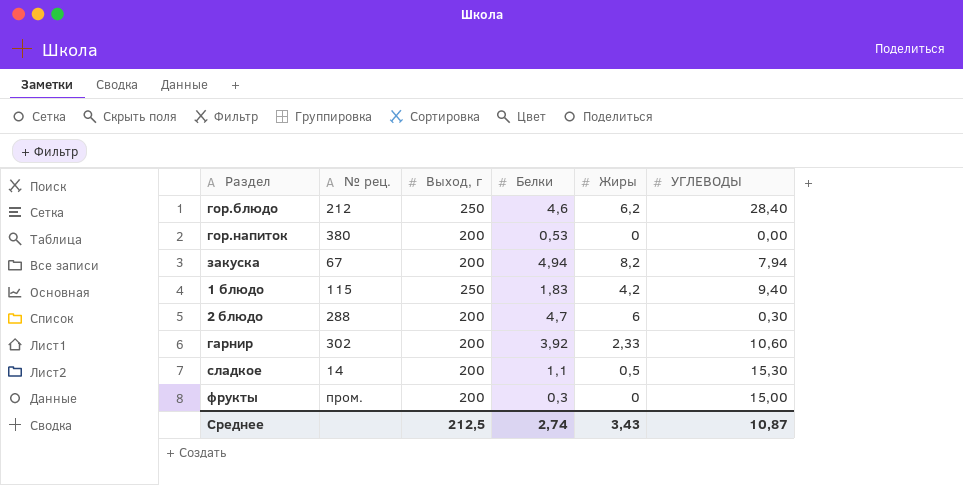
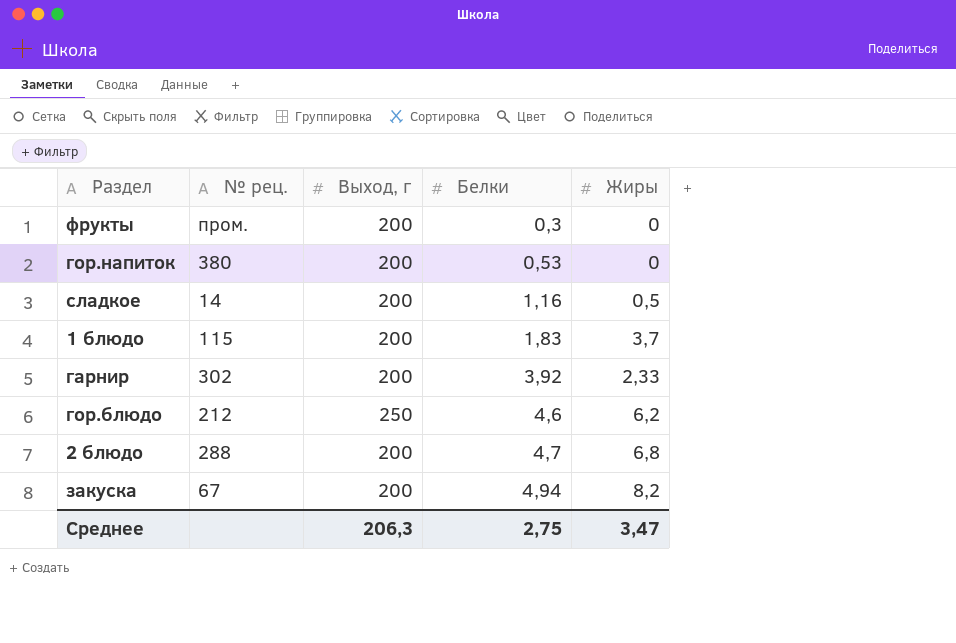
row order: none -> Белки ascending
column УГЛЕВОДЫ | position: 6 -> none
сладкое | Белки: 1,1 -> 1,16
1 блюдо | Выход, г: 250 -> 200
1 блюдо | Жиры: 4,2 -> 3,7
2 блюдо | Жиры: 6 -> 6,8
Среднее | Выход, г: 212,5 -> 206,3
Среднее | Белки: 2,74 -> 2,75
Среднее | Жиры: 3,43 -> 3,47

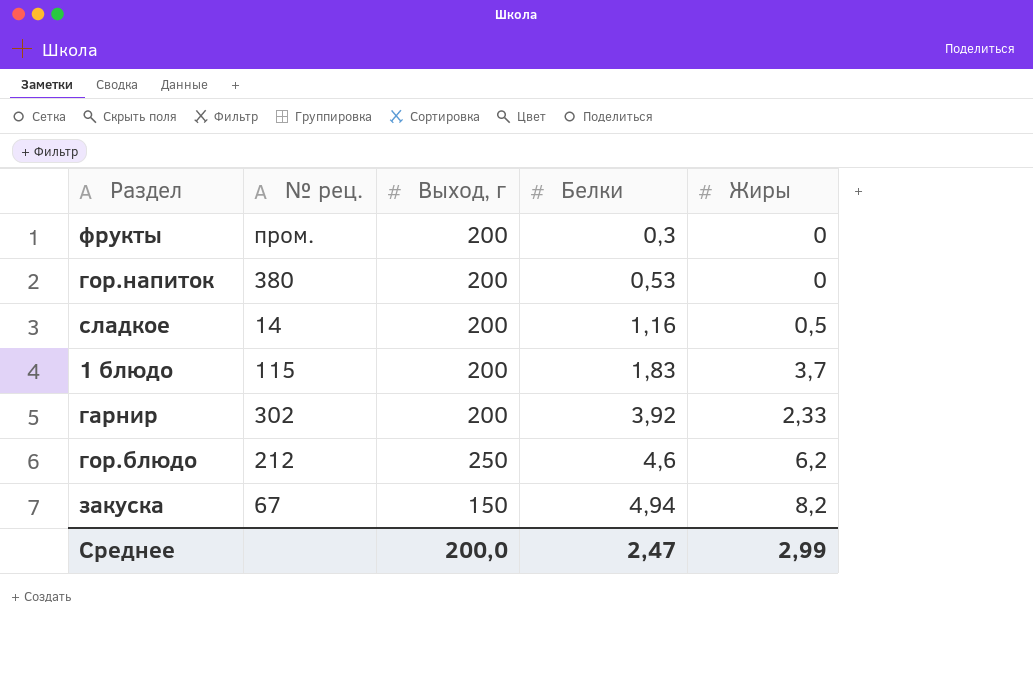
row 2 блюдо: 288 | 200 | 4,7 | 6,8 -> none
закуска | Выход, г: 200 -> 150
Среднее | Выход, г: 206,3 -> 200,0
Среднее | Белки: 2,75 -> 2,47
Среднее | Жиры: 3,47 -> 2,99

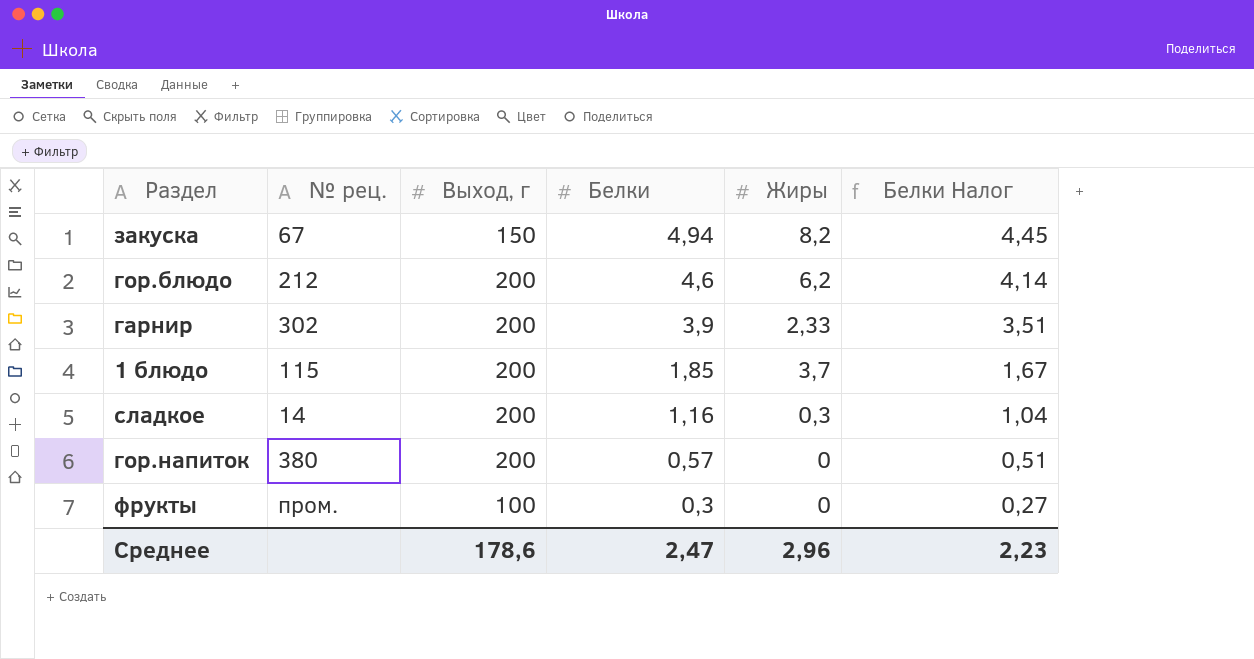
row order: Белки ascending -> Белки descending
column Белки Налог | formula: none -> [Белки] * 0,9
гор.блюдо | Выход, г: 250 -> 200
гарнир | Белки: 3,92 -> 3,9
1 блюдо | Белки: 1,83 -> 1,85
сладкое | Жиры: 0,5 -> 0,3
гор.напиток | Белки: 0,53 -> 0,57
фрукты | Выход, г: 200 -> 100
Среднее | Выход, г: 200,0 -> 178,6
Среднее | Жиры: 2,99 -> 2,96

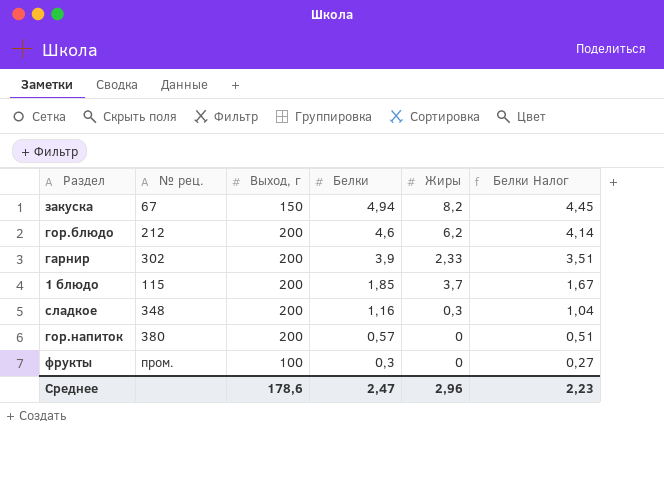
сладкое | № рец.: 14 -> 348

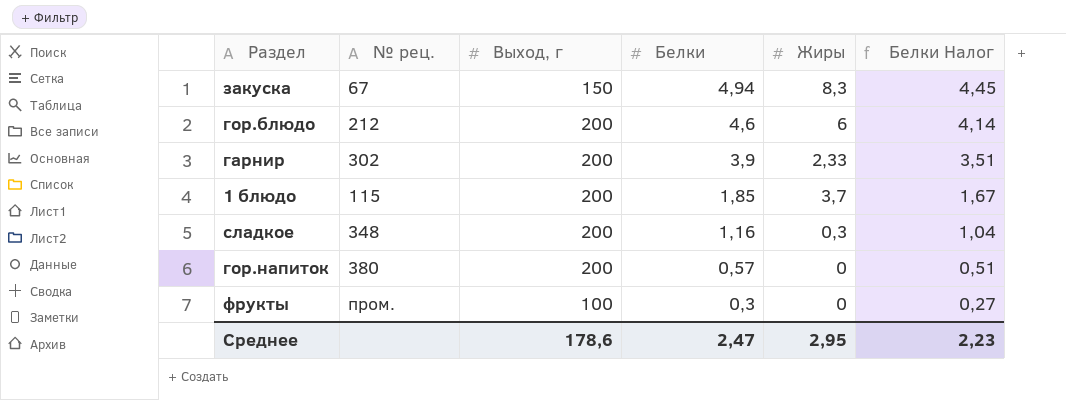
закуска | Жиры: 8,2 -> 8,3
гор.блюдо | Жиры: 6,2 -> 6
Среднее | Жиры: 2,96 -> 2,95

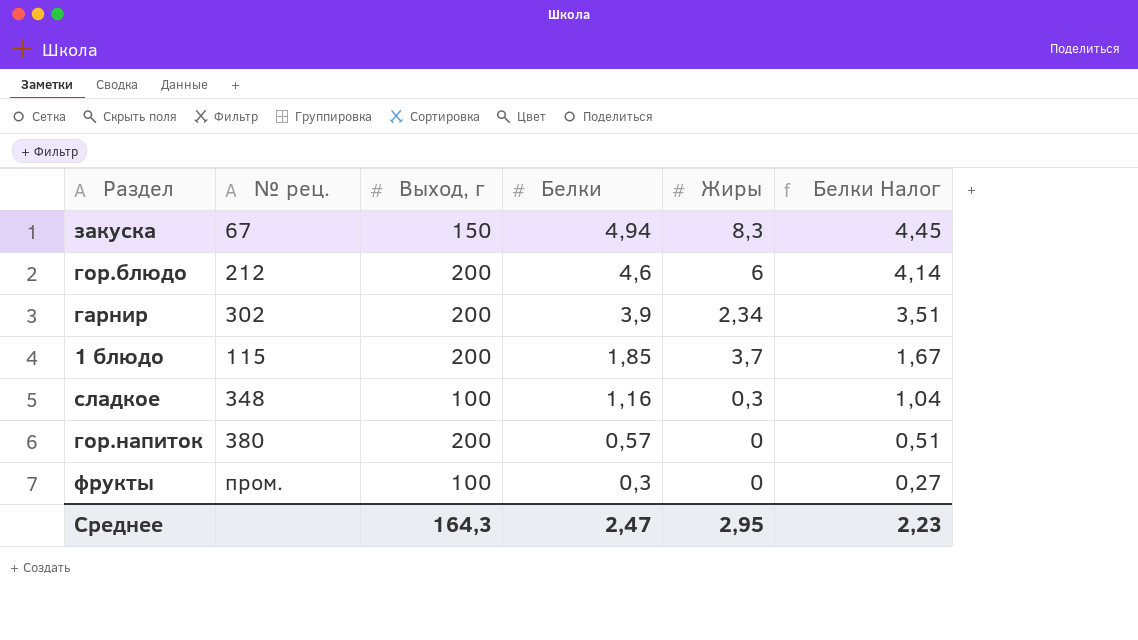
гарнир | Жиры: 2,33 -> 2,34
сладкое | Выход, г: 200 -> 100
Среднее | Выход, г: 178,6 -> 164,3

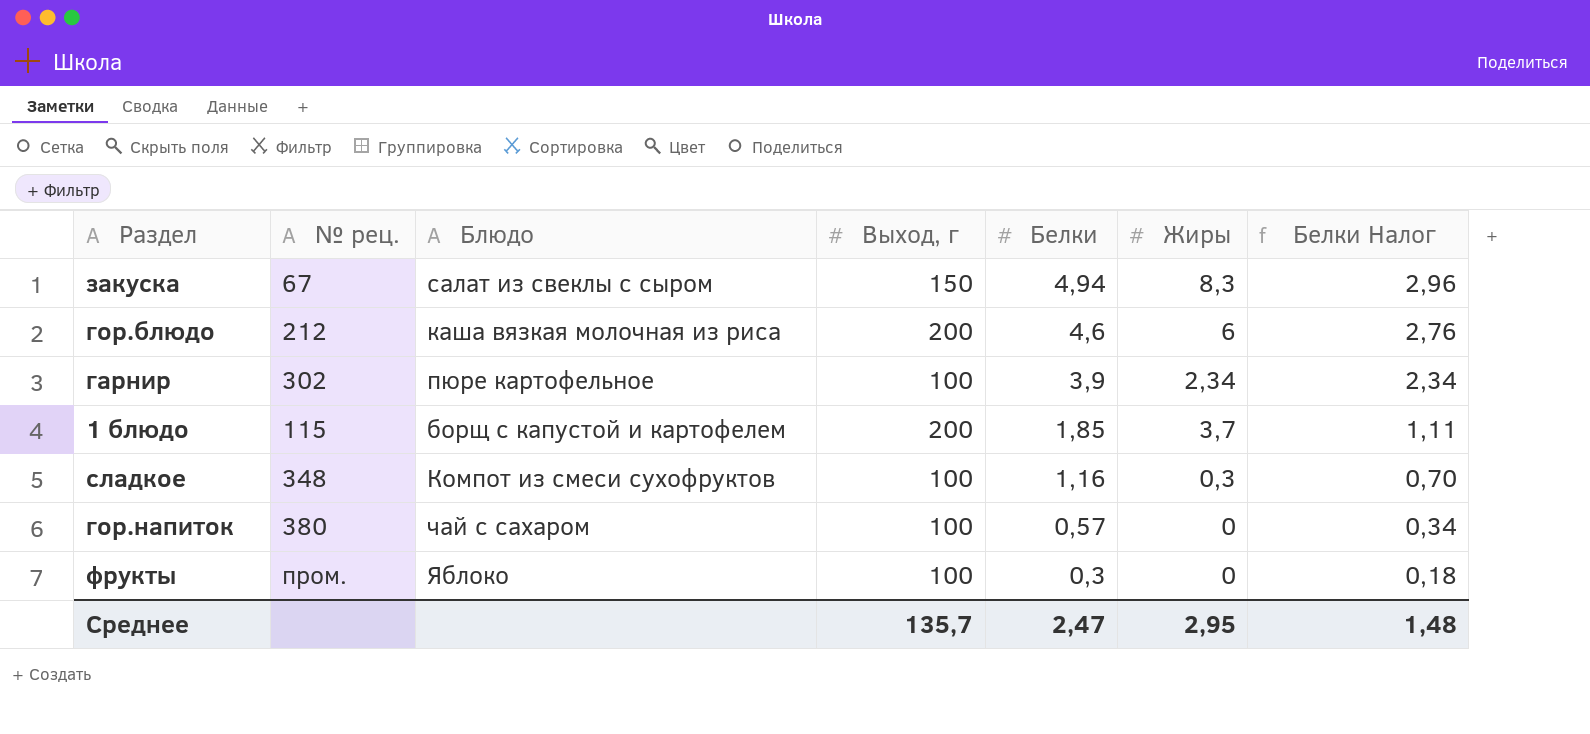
column Блюдо | position: none -> 3
column Белки Налог | formula: [Белки] * 0,9 -> [Белки] * 0,6
гарнир | Выход, г: 200 -> 100
гор.напиток | Выход, г: 200 -> 100
Среднее | Выход, г: 164,3 -> 135,7
Среднее | Белки Налог: 2,23 -> 1,48

